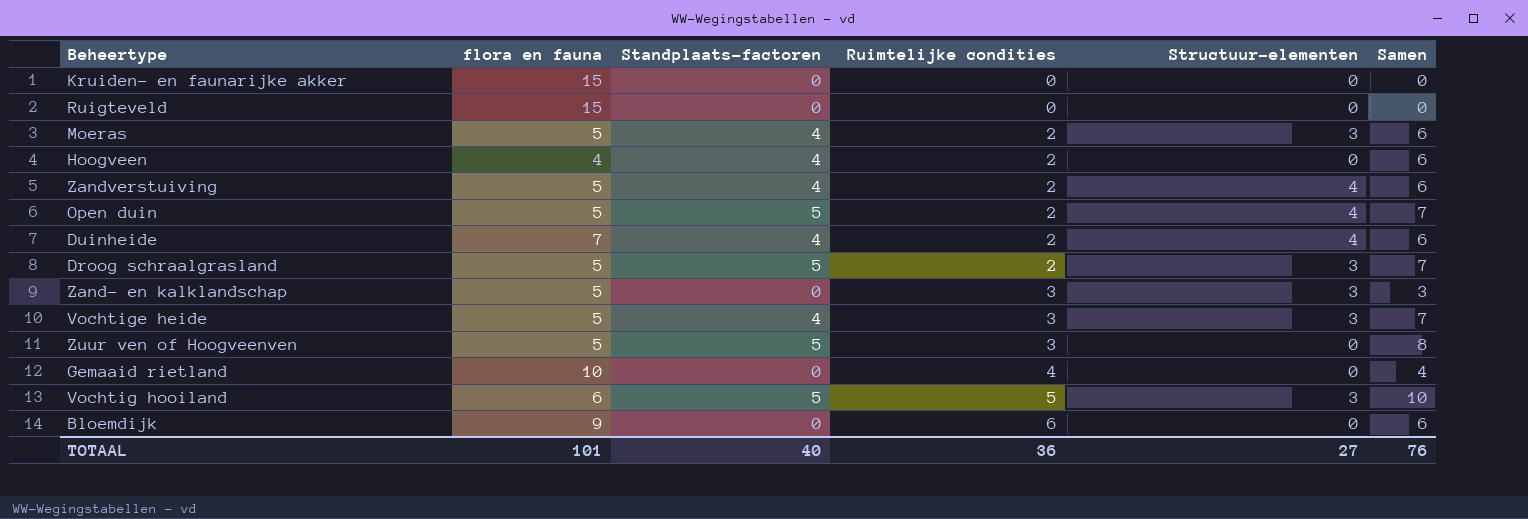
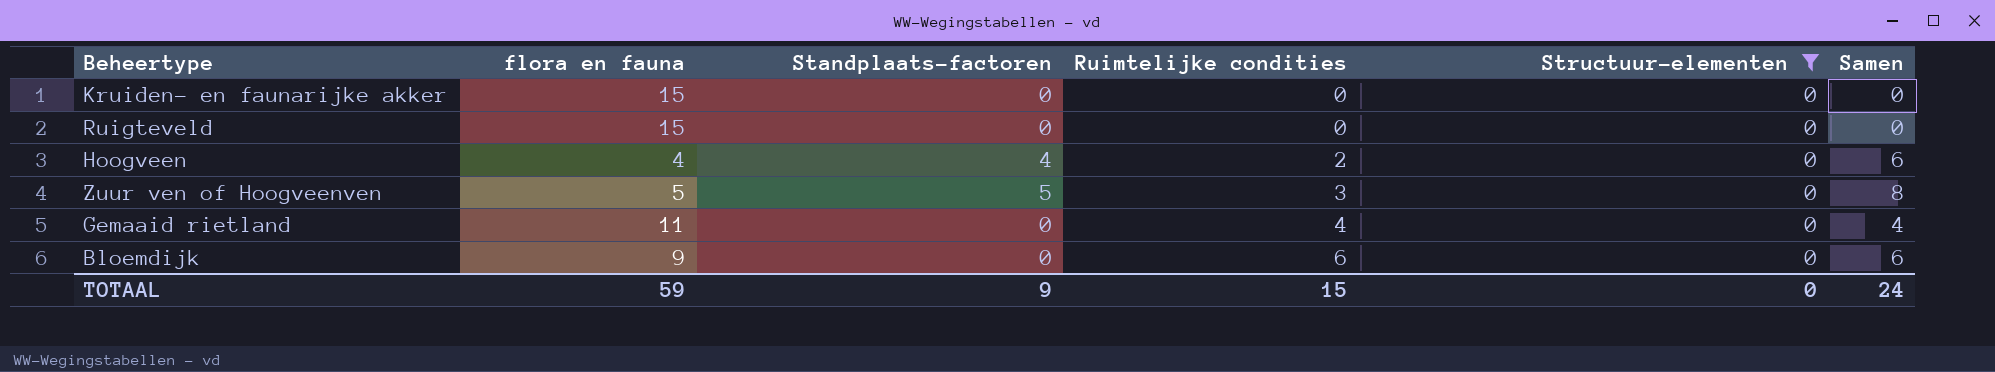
filter: none -> Structuur-elementen = 0
Gemaaid rietland | flora en fauna: 10 -> 11
TOTAAL | flora en fauna: 101 -> 59
TOTAAL | Standplaats-factoren: 40 -> 9
TOTAAL | Ruimtelijke condities: 36 -> 15
TOTAAL | Structuur-elementen: 27 -> 0
TOTAAL | Samen: 76 -> 24

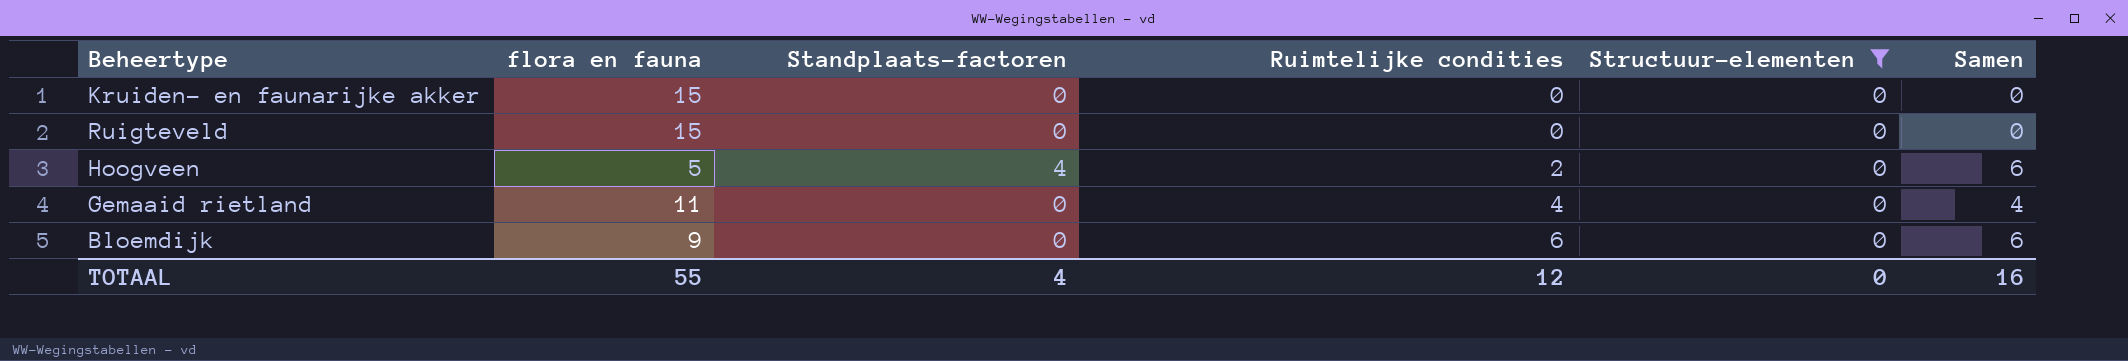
row Zuur ven of Hoogveenven: 5 | 5 | 3 | 0 | 8 -> none
Hoogveen | flora en fauna: 4 -> 5
TOTAAL | flora en fauna: 59 -> 55
TOTAAL | Standplaats-factoren: 9 -> 4
TOTAAL | Ruimtelijke condities: 15 -> 12
TOTAAL | Samen: 24 -> 16

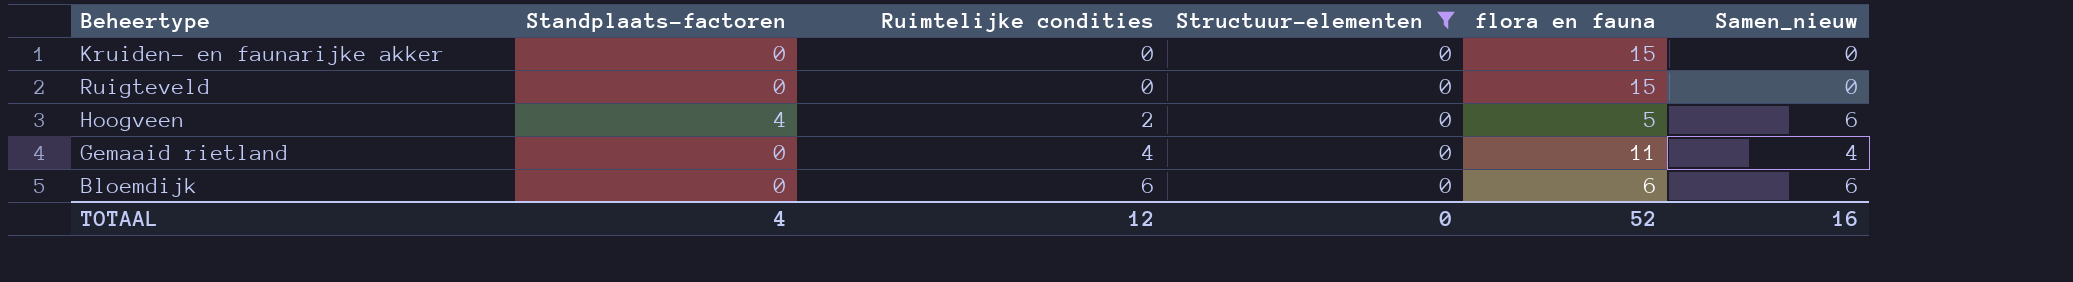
column flora en fauna | position: 2 -> 5
column name: Samen -> Samen_nieuw
Bloemdijk | flora en fauna: 9 -> 6
TOTAAL | flora en fauna: 55 -> 52

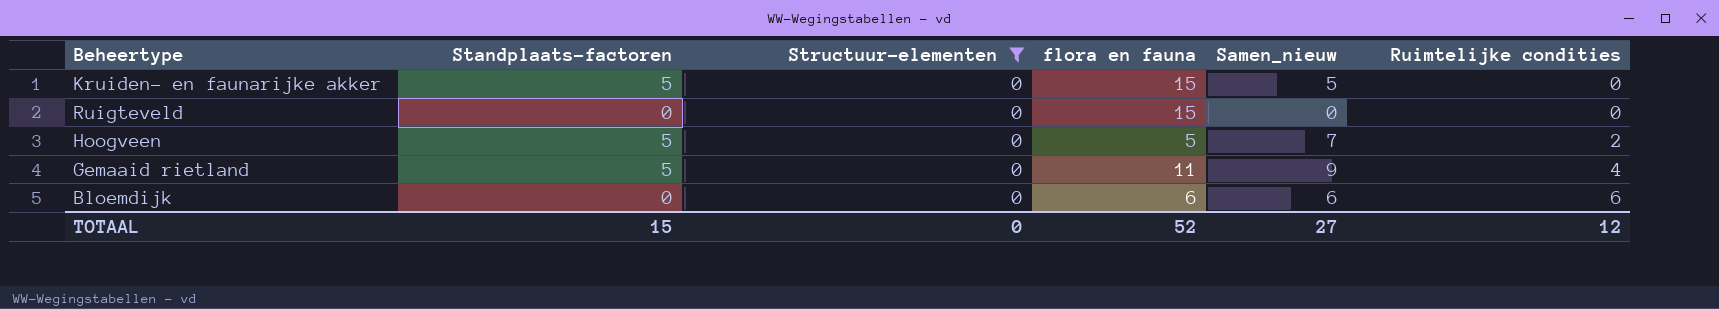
column Ruimtelijke condities | position: 3 -> 6
Kruiden- en faunarijke akker | Standplaats-factoren: 0 -> 5
Kruiden- en faunarijke akker | Samen_nieuw: 0 -> 5
Hoogveen | Standplaats-factoren: 4 -> 5
Hoogveen | Samen_nieuw: 6 -> 7
Gemaaid rietland | Standplaats-factoren: 0 -> 5
Gemaaid rietland | Samen_nieuw: 4 -> 9
TOTAAL | Standplaats-factoren: 4 -> 15
TOTAAL | Samen_nieuw: 16 -> 27

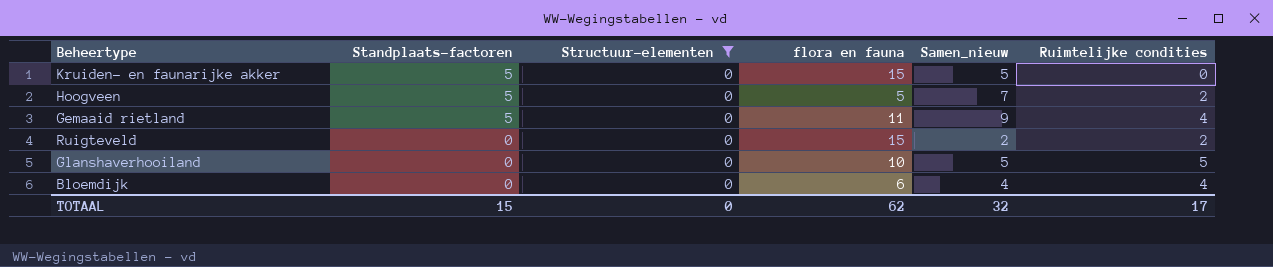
row order: Ruimtelijke condities ascending -> Standplaats-factoren descending
Ruigteveld | Samen_nieuw: 0 -> 2
Ruigteveld | Ruimtelijke condities: 0 -> 2
row Glanshaverhooiland: none -> 0 | 0 | 10 | 5 | 5
Bloemdijk | Samen_nieuw: 6 -> 4
Bloemdijk | Ruimtelijke condities: 6 -> 4
TOTAAL | flora en fauna: 52 -> 62
TOTAAL | Samen_nieuw: 27 -> 32
TOTAAL | Ruimtelijke condities: 12 -> 17

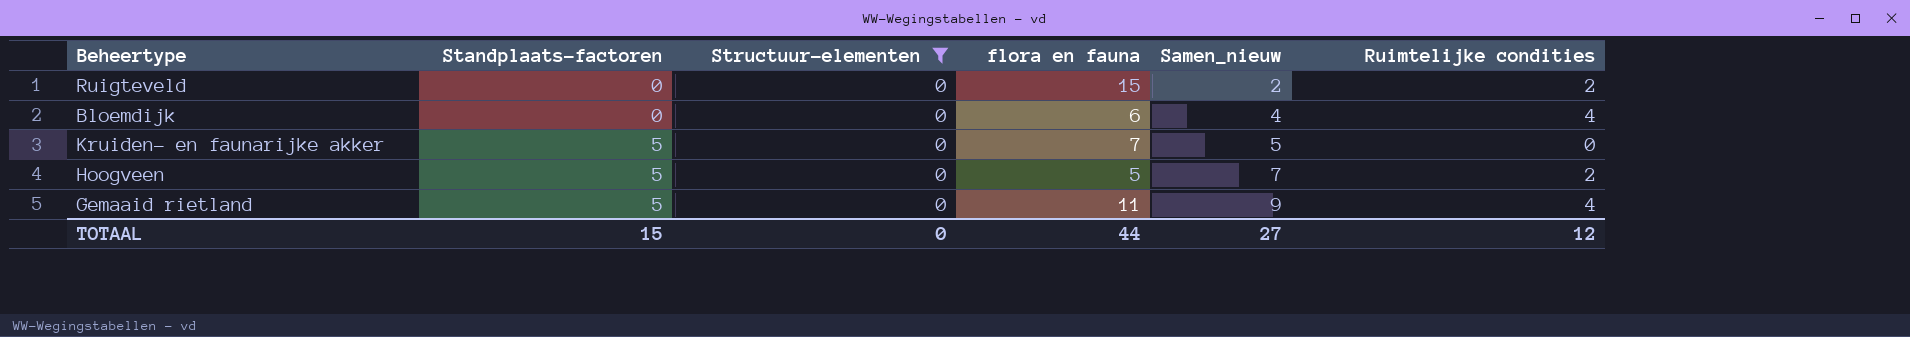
row order: Standplaats-factoren descending -> Standplaats-factoren ascending
row Glanshaverhooiland: 0 | 0 | 10 | 5 | 5 -> none
Kruiden- en faunarijke akker | flora en fauna: 15 -> 7
TOTAAL | flora en fauna: 62 -> 44
TOTAAL | Samen_nieuw: 32 -> 27
TOTAAL | Ruimtelijke condities: 17 -> 12

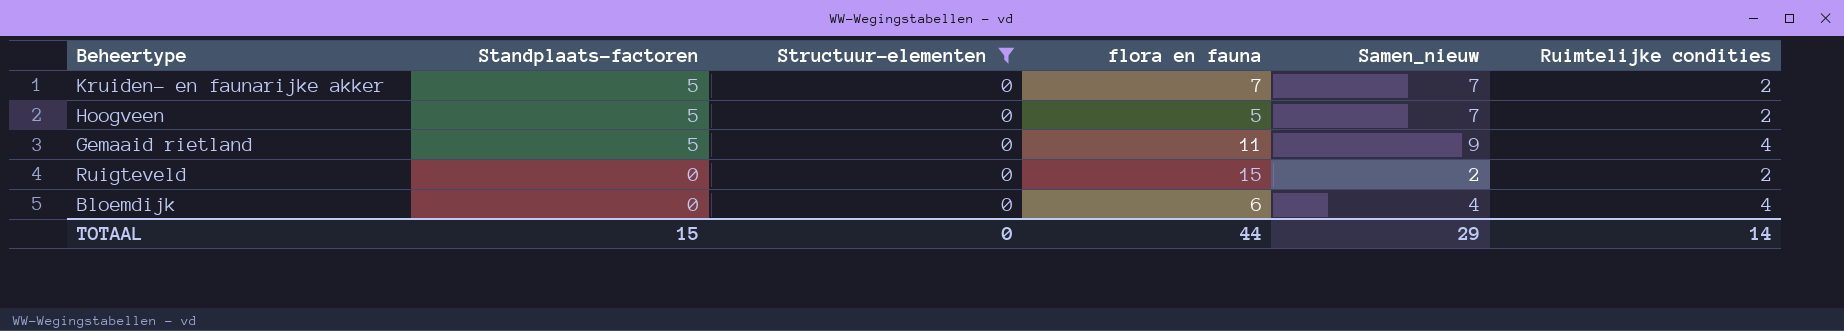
row order: Standplaats-factoren ascending -> Standplaats-factoren descending
Kruiden- en faunarijke akker | Samen_nieuw: 5 -> 7
Kruiden- en faunarijke akker | Ruimtelijke condities: 0 -> 2
TOTAAL | Samen_nieuw: 27 -> 29
TOTAAL | Ruimtelijke condities: 12 -> 14

